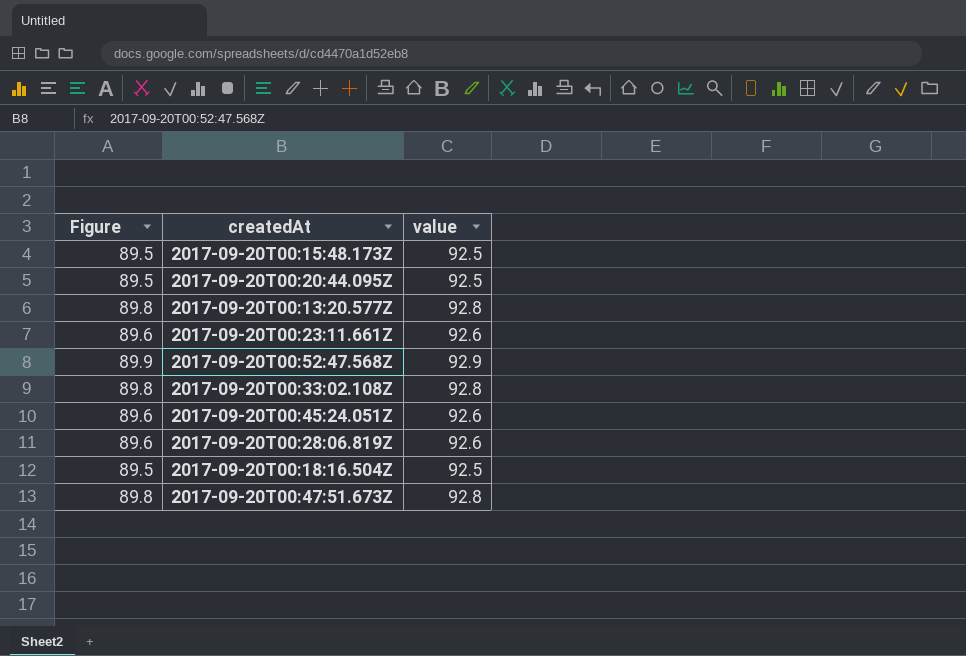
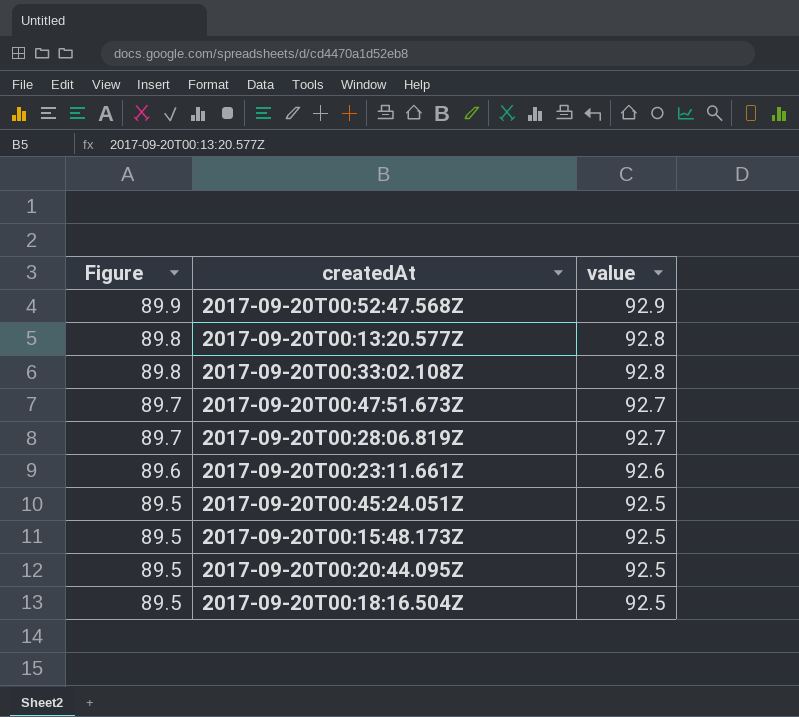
row order: none -> Figure descending
2017-09-20T00:47:51.673Z | Figure: 89.8 -> 89.7
2017-09-20T00:47:51.673Z | value: 92.8 -> 92.7
2017-09-20T00:28:06.819Z | Figure: 89.6 -> 89.7
2017-09-20T00:28:06.819Z | value: 92.6 -> 92.7
2017-09-20T00:45:24.051Z | Figure: 89.6 -> 89.5
2017-09-20T00:45:24.051Z | value: 92.6 -> 92.5

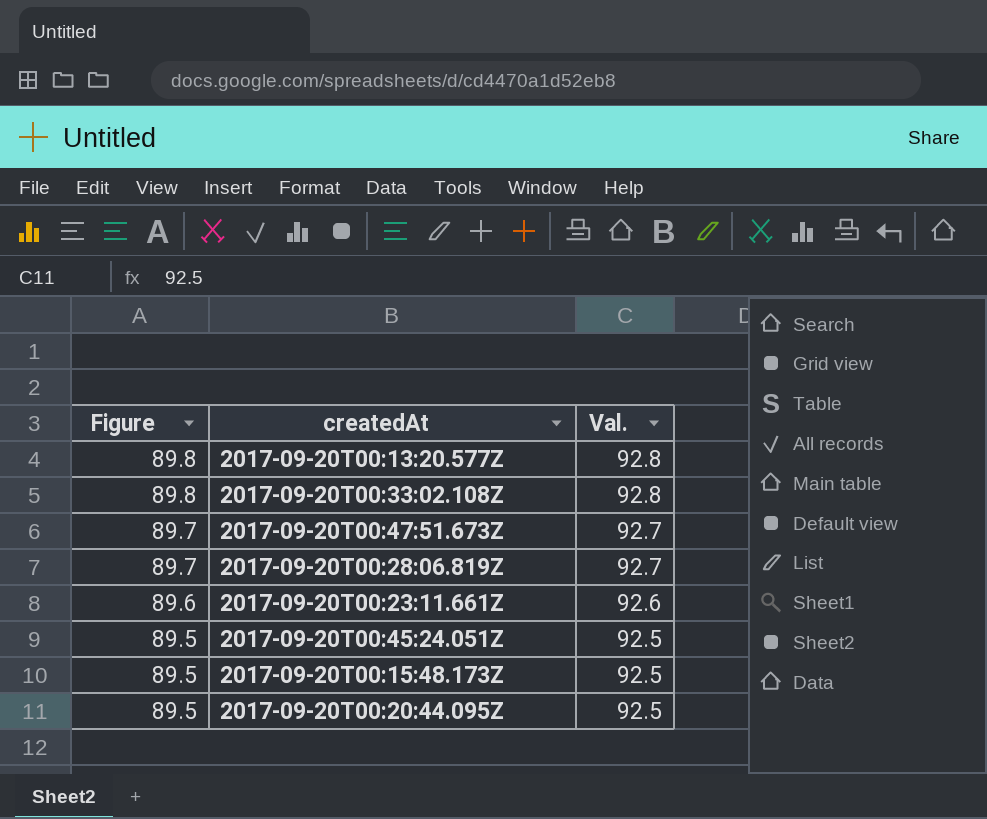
column name: value -> Val.
row 2017-09-20T00:52:47.568Z: 89.9 | 92.9 -> none
row 2017-09-20T00:18:16.504Z: 89.5 | 92.5 -> none

